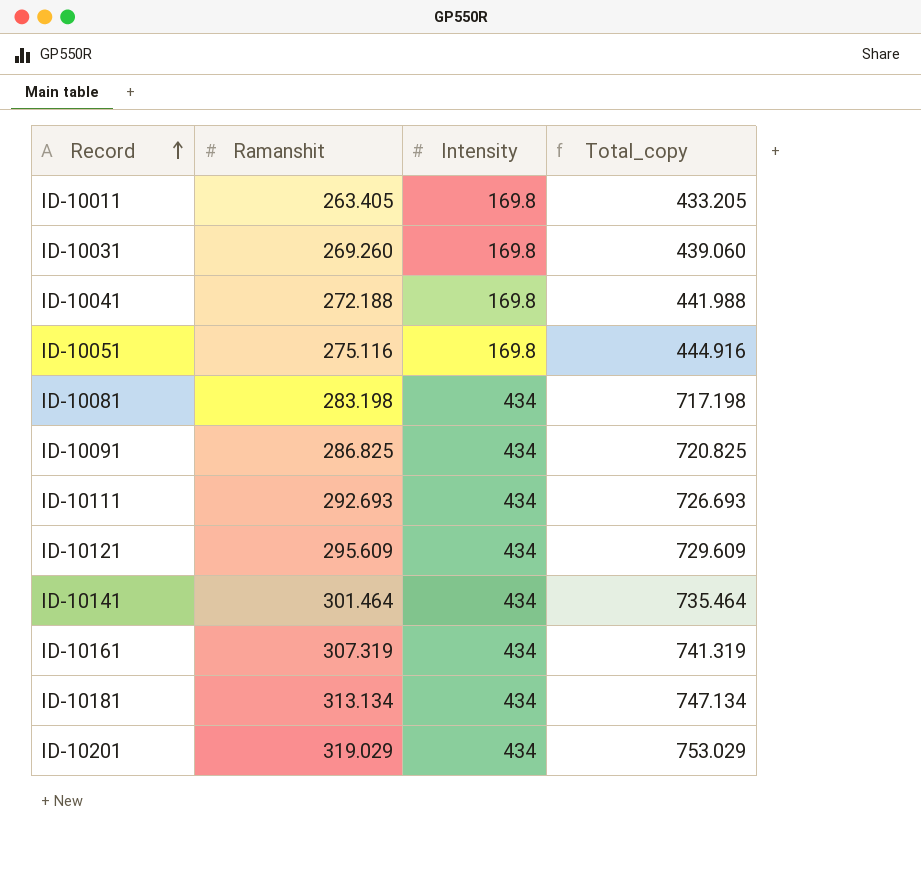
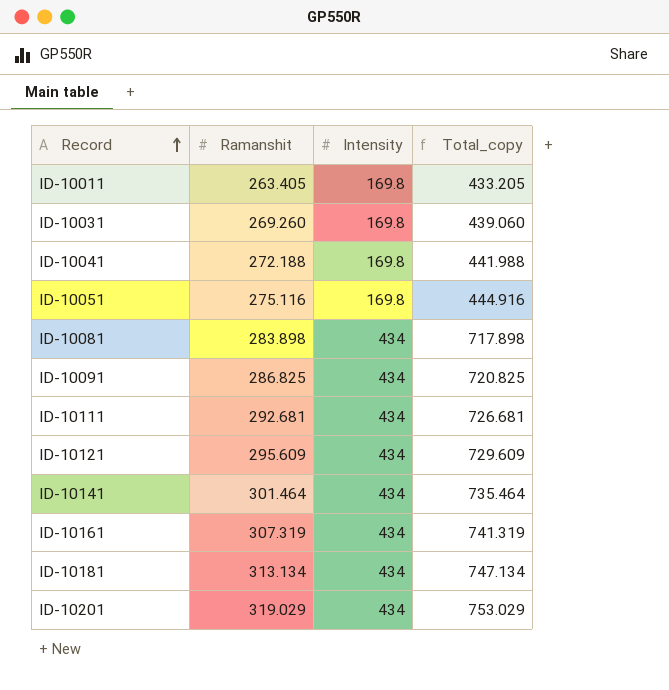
ID-10081 | Ramanshit: 283.198 -> 283.898
ID-10081 | Total_copy: 717.198 -> 717.898
ID-10111 | Ramanshit: 292.693 -> 292.681
ID-10111 | Total_copy: 726.693 -> 726.681

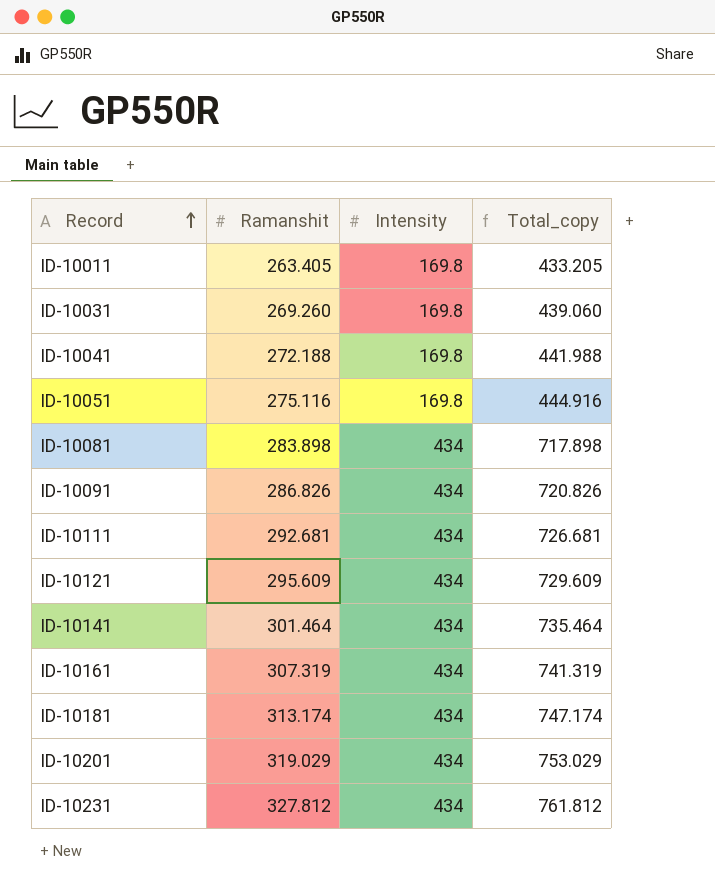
ID-10091 | Ramanshit: 286.825 -> 286.826
ID-10091 | Total_copy: 720.825 -> 720.826
ID-10181 | Ramanshit: 313.134 -> 313.174
ID-10181 | Total_copy: 747.134 -> 747.174
row ID-10231: none -> 327.812 | 434 | 761.812

